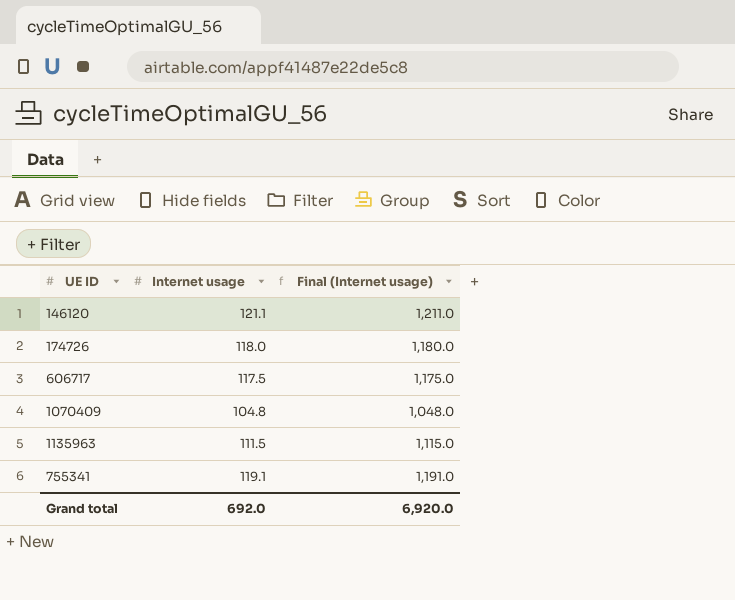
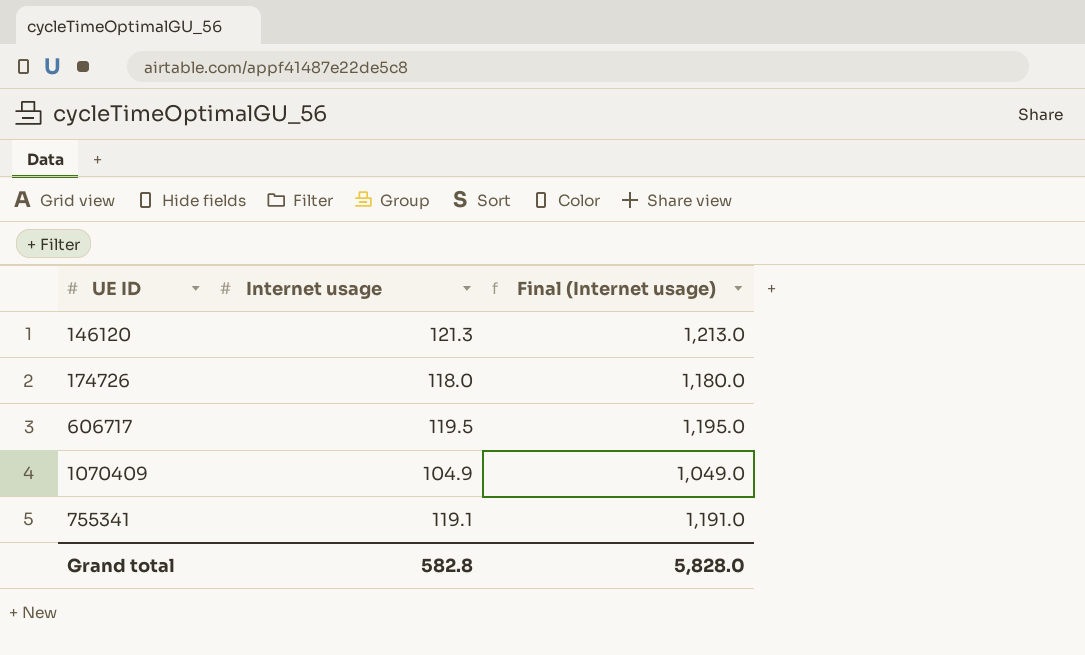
row 1135963: 111.5 | 1,115.0 -> none
146120 | Internet usage: 121.1 -> 121.3
146120 | Final (Internet usage): 1,211.0 -> 1,213.0
606717 | Internet usage: 117.5 -> 119.5
606717 | Final (Internet usage): 1,175.0 -> 1,195.0
1070409 | Internet usage: 104.8 -> 104.9
1070409 | Final (Internet usage): 1,048.0 -> 1,049.0
Grand total | Internet usage: 692.0 -> 582.8
Grand total | Final (Internet usage): 6,920.0 -> 5,828.0

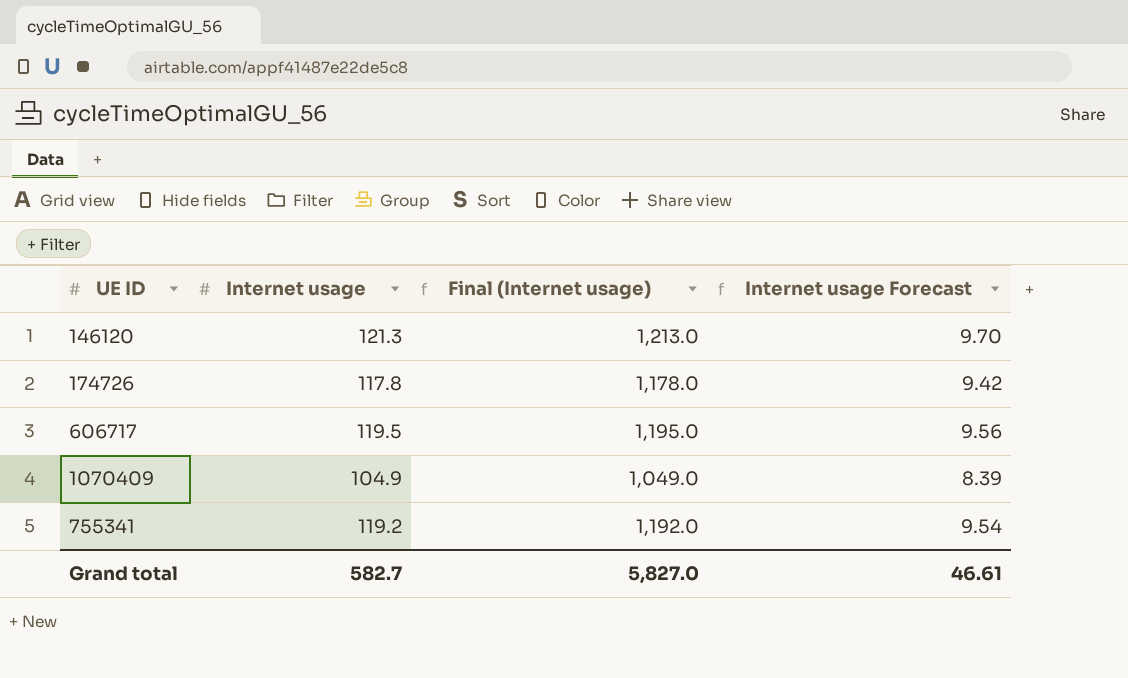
column Internet usage Forecast | formula: none -> [Internet usage] * 0.08
174726 | Internet usage: 118.0 -> 117.8
174726 | Final (Internet usage): 1,180.0 -> 1,178.0
755341 | Internet usage: 119.1 -> 119.2
755341 | Final (Internet usage): 1,191.0 -> 1,192.0
Grand total | Internet usage: 582.8 -> 582.7
Grand total | Final (Internet usage): 5,828.0 -> 5,827.0

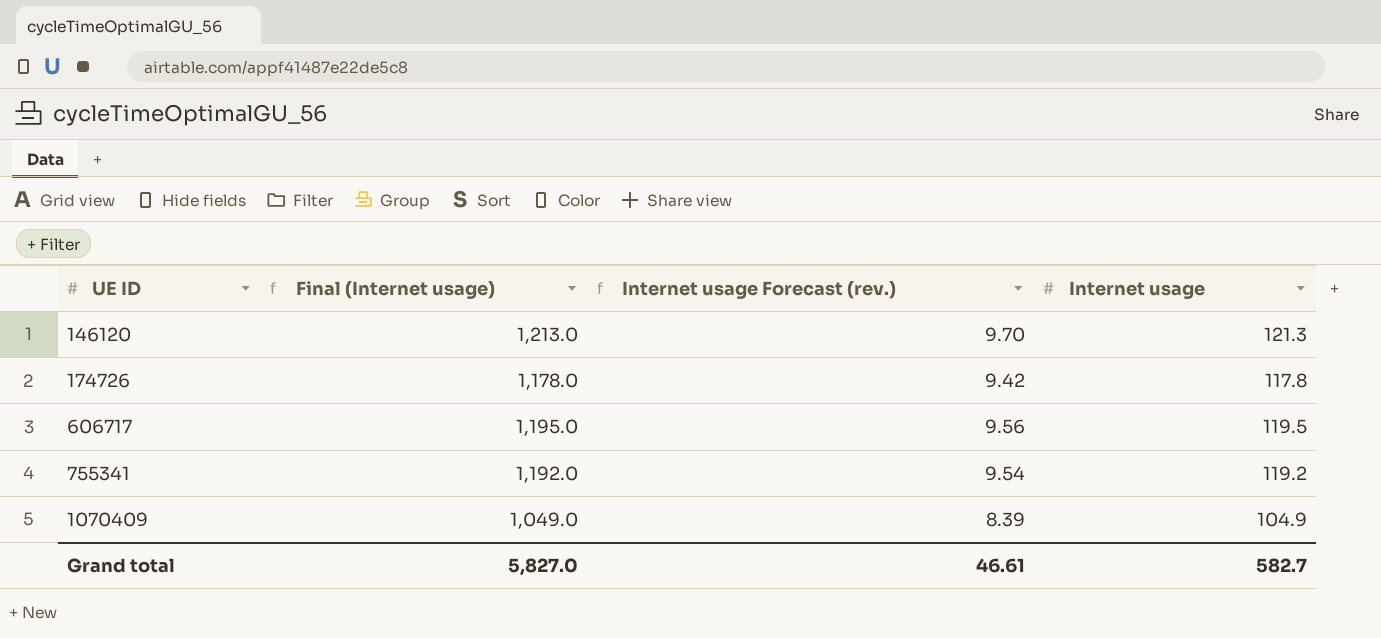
row order: none -> UE ID ascending
column name: Internet usage Forecast -> Internet usage Forecast (rev.)
column Internet usage | position: 2 -> 4

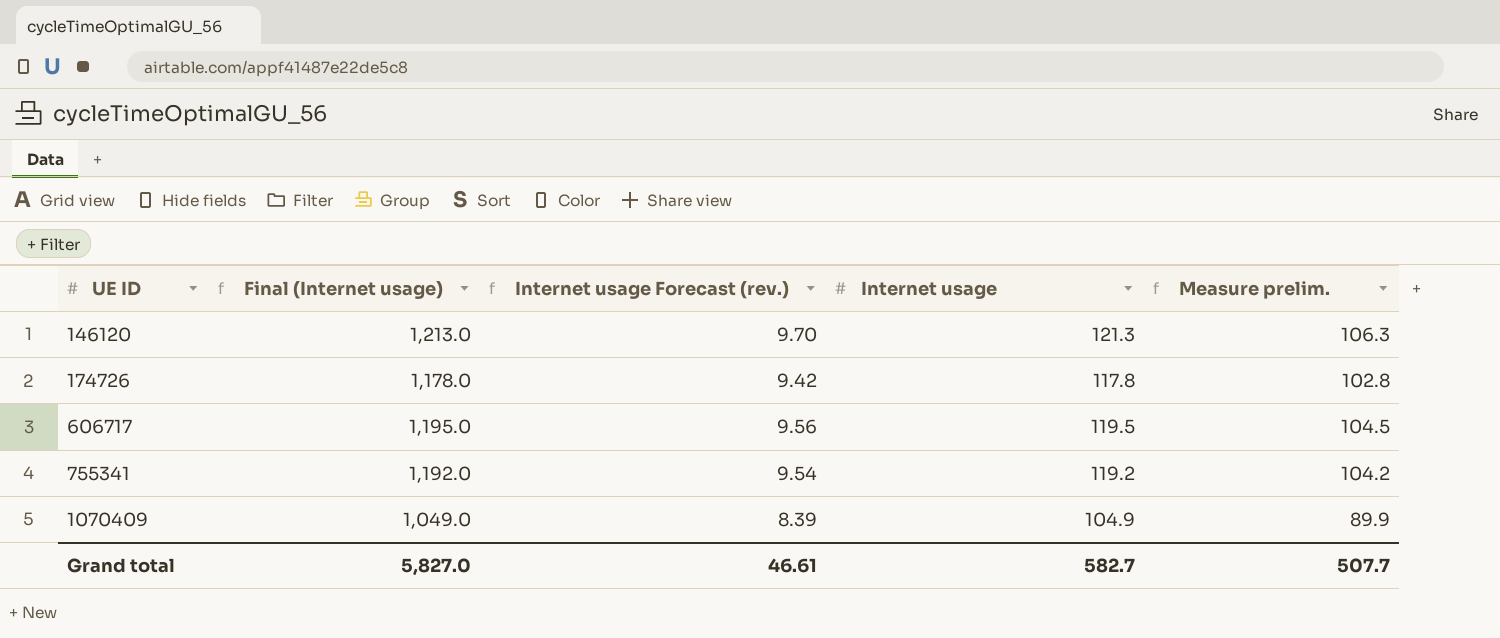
column Measure prelim. | formula: none -> [Internet usage] - 15

